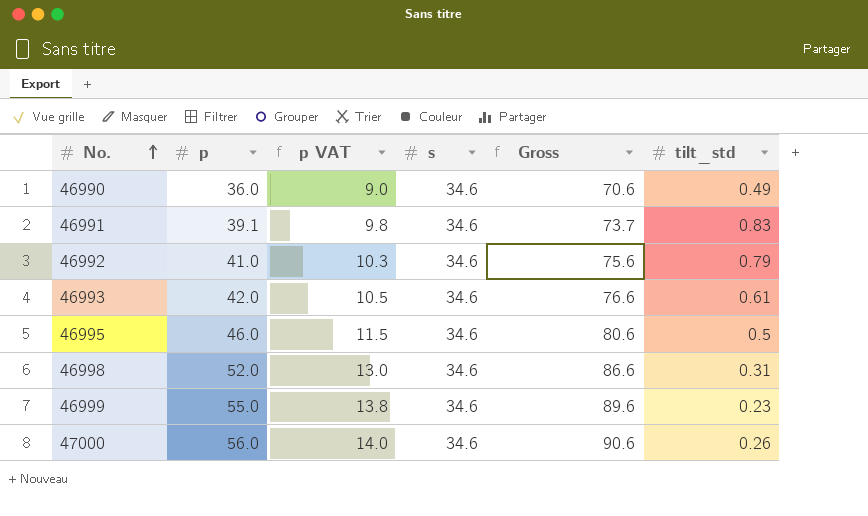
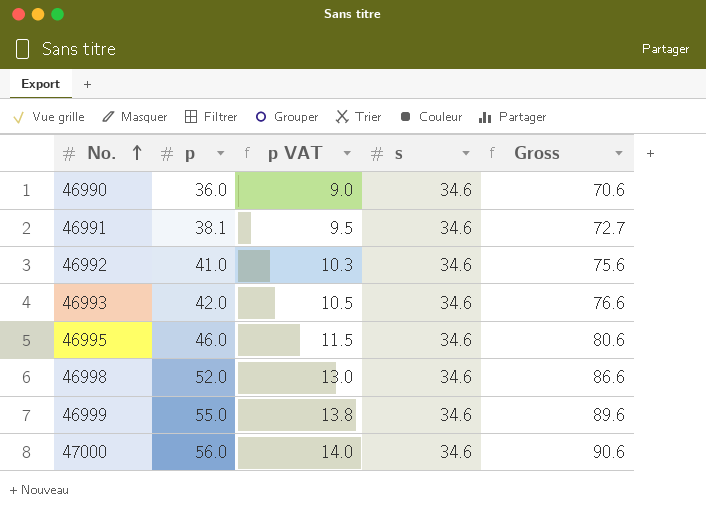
column tilt_std | position: 6 -> none
46991 | p: 39.1 -> 38.1
46991 | p VAT: 9.8 -> 9.5
46991 | Gross: 73.7 -> 72.7

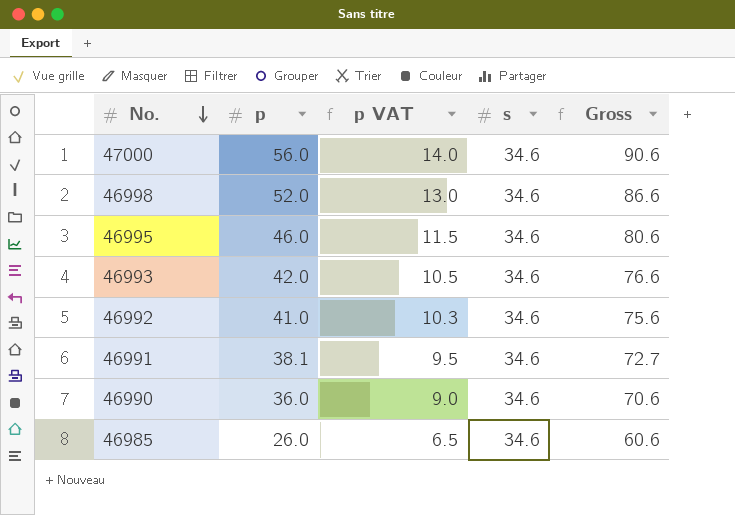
row order: No. ascending -> No. descending
row 46999: 55.0 | 13.8 | 34.6 | 89.6 -> none
row 46985: none -> 26.0 | 6.5 | 34.6 | 60.6

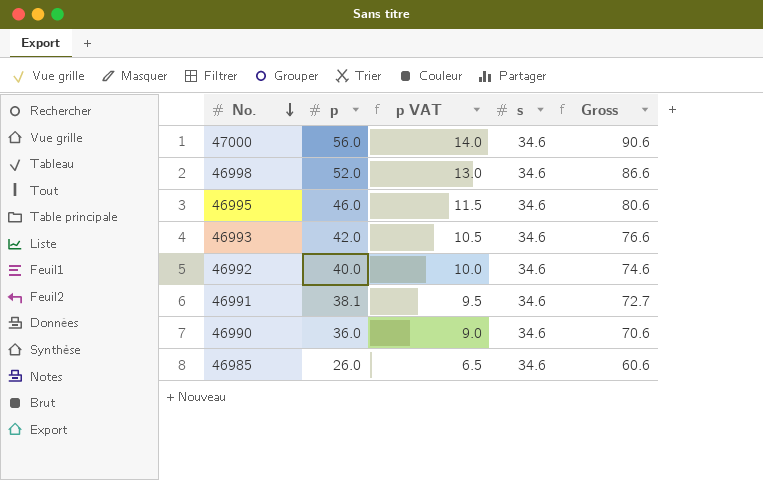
46992 | p: 41.0 -> 40.0
46992 | p VAT: 10.3 -> 10.0
46992 | Gross: 75.6 -> 74.6

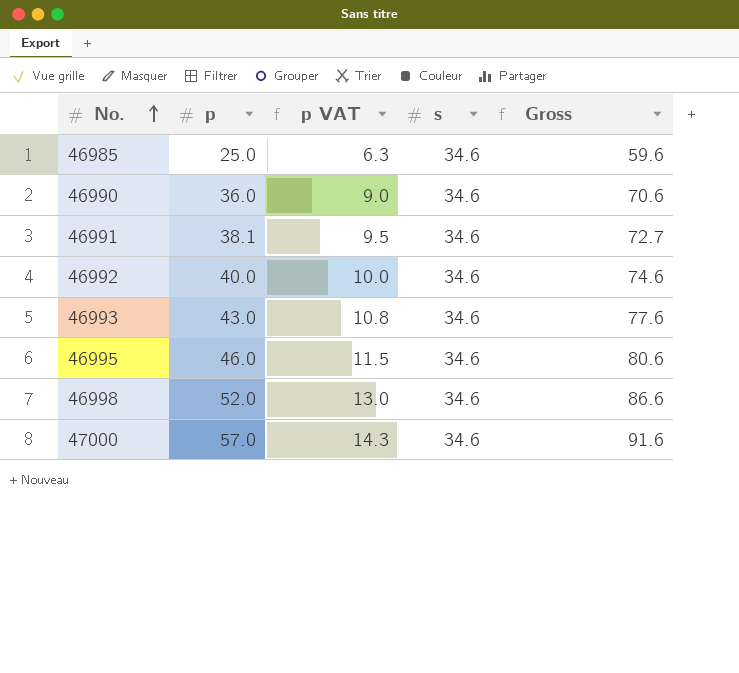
row order: No. descending -> No. ascending
46985 | p: 26.0 -> 25.0
46985 | p VAT: 6.5 -> 6.3
46985 | Gross: 60.6 -> 59.6
46993 | p: 42.0 -> 43.0
46993 | p VAT: 10.5 -> 10.8
46993 | Gross: 76.6 -> 77.6
47000 | p: 56.0 -> 57.0
47000 | p VAT: 14.0 -> 14.3
47000 | Gross: 90.6 -> 91.6

